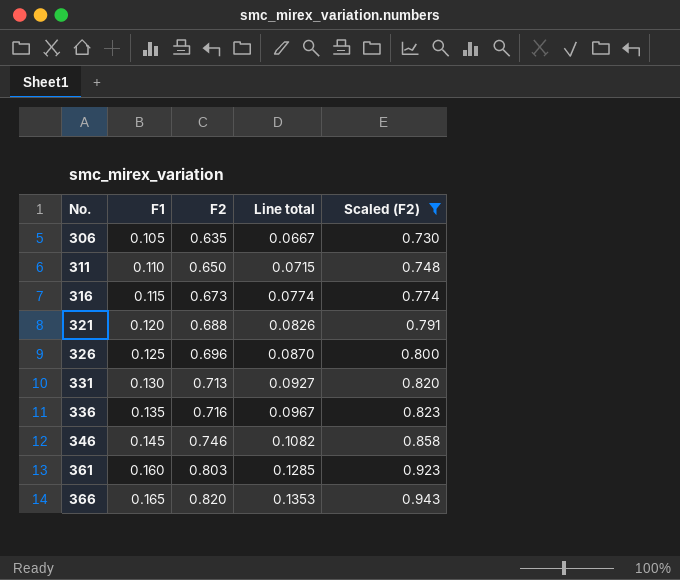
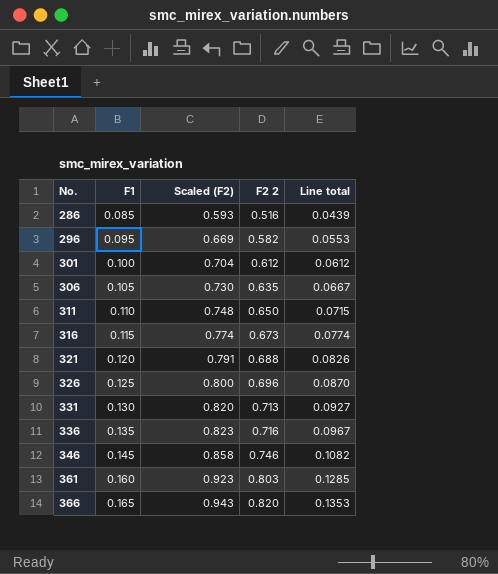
filter: Scaled (F2) >= 0.730 -> none
column Scaled (F2) | position: 5 -> 3
column name: F2 -> F2 2

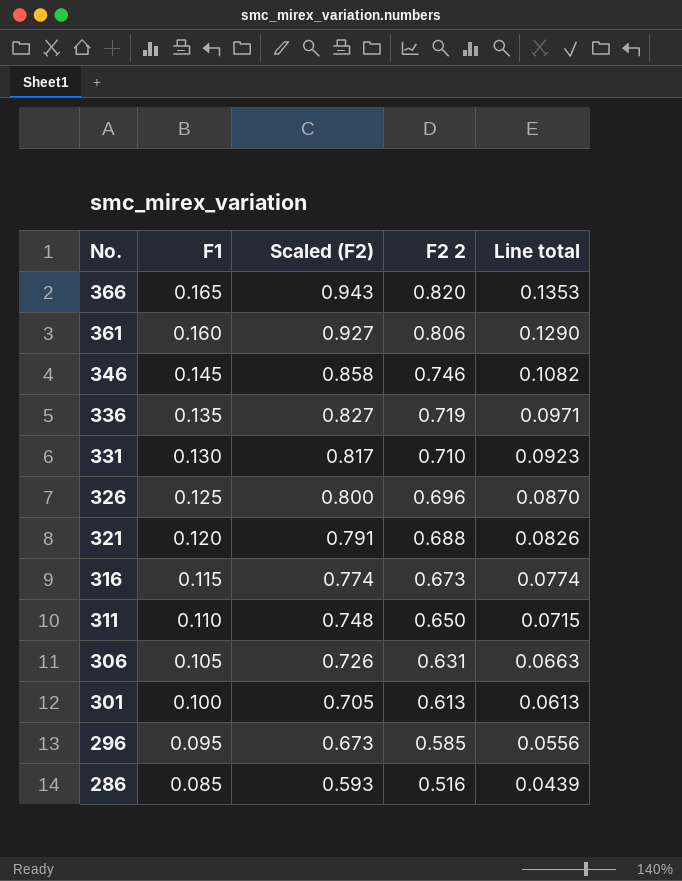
row order: No. ascending -> No. descending
361 | Scaled (F2): 0.923 -> 0.927
361 | F2 2: 0.803 -> 0.806
361 | Line total: 0.1285 -> 0.1290
336 | Scaled (F2): 0.823 -> 0.827
336 | F2 2: 0.716 -> 0.719
336 | Line total: 0.0967 -> 0.0971
331 | Scaled (F2): 0.820 -> 0.817
331 | F2 2: 0.713 -> 0.710
331 | Line total: 0.0927 -> 0.0923
306 | Scaled (F2): 0.730 -> 0.726
306 | F2 2: 0.635 -> 0.631
306 | Line total: 0.0667 -> 0.0663
301 | Scaled (F2): 0.704 -> 0.705
301 | F2 2: 0.612 -> 0.613
301 | Line total: 0.0612 -> 0.0613
296 | Scaled (F2): 0.669 -> 0.673
296 | F2 2: 0.582 -> 0.585
296 | Line total: 0.0553 -> 0.0556

